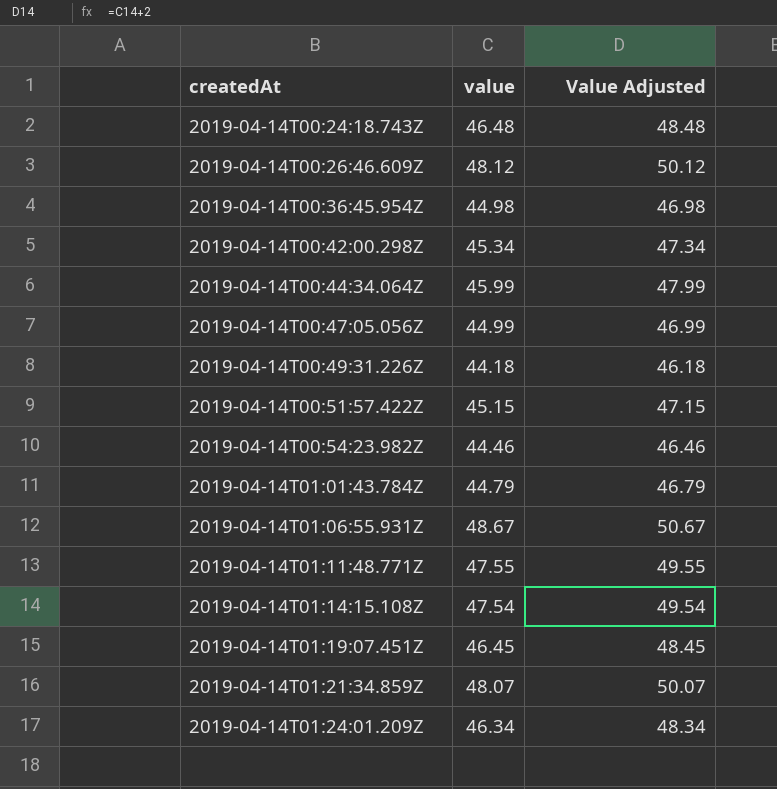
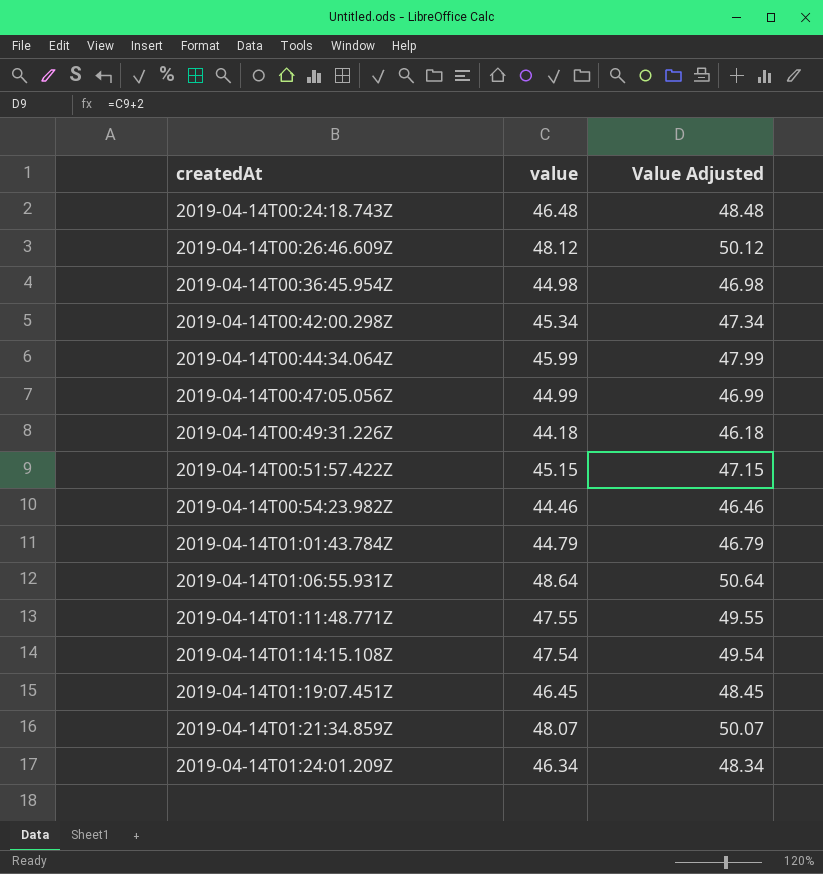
2019-04-14T01:06:55.931Z | value: 48.67 -> 48.64
2019-04-14T01:06:55.931Z | Value Adjusted: 50.67 -> 50.64

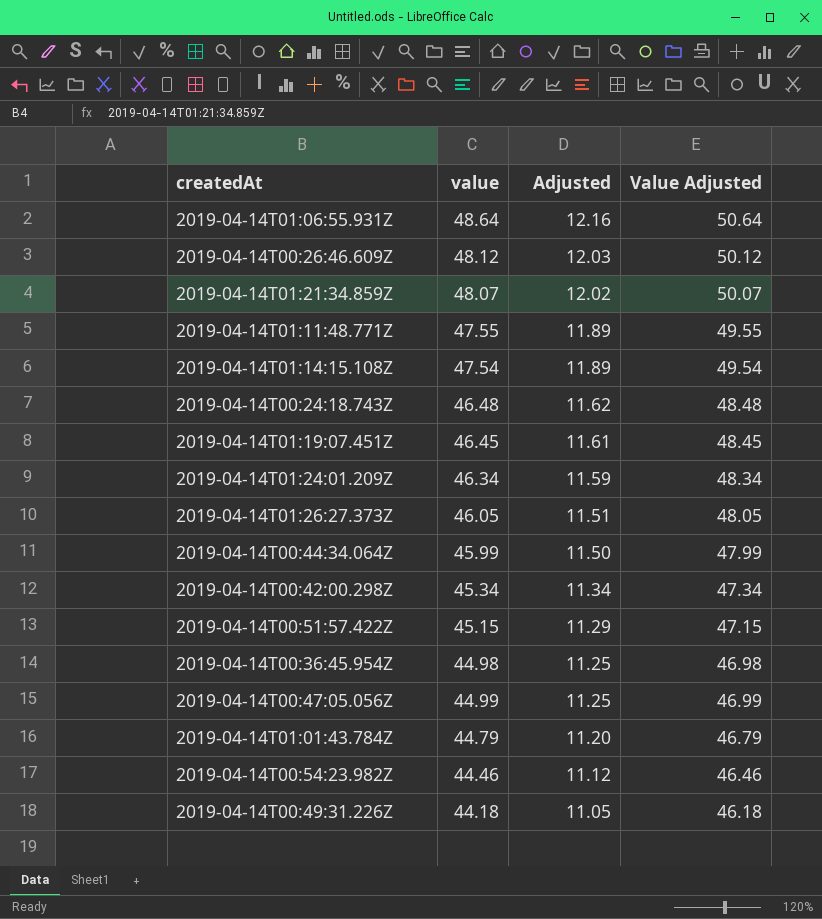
row order: createdAt ascending -> Adjusted descending
column Adjusted | formula: none -> [value] * 0.25
row 2019-04-14T01:26:27.373Z: none -> 46.05 | 11.51 | 48.05

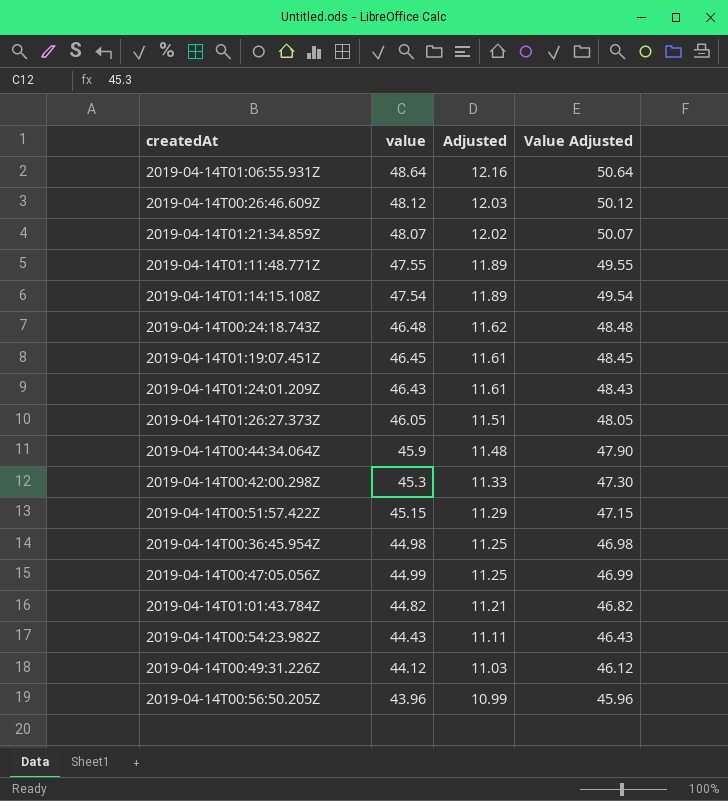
2019-04-14T01:24:01.209Z | value: 46.34 -> 46.43
2019-04-14T01:24:01.209Z | Adjusted: 11.59 -> 11.61
2019-04-14T01:24:01.209Z | Value Adjusted: 48.34 -> 48.43
2019-04-14T00:44:34.064Z | value: 45.99 -> 45.9
2019-04-14T00:44:34.064Z | Adjusted: 11.50 -> 11.48
2019-04-14T00:44:34.064Z | Value Adjusted: 47.99 -> 47.90
2019-04-14T00:42:00.298Z | value: 45.34 -> 45.3
2019-04-14T00:42:00.298Z | Adjusted: 11.34 -> 11.33
2019-04-14T00:42:00.298Z | Value Adjusted: 47.34 -> 47.30
2019-04-14T01:01:43.784Z | value: 44.79 -> 44.82
2019-04-14T01:01:43.784Z | Adjusted: 11.20 -> 11.21
2019-04-14T01:01:43.784Z | Value Adjusted: 46.79 -> 46.82
2019-04-14T00:54:23.982Z | value: 44.46 -> 44.43
2019-04-14T00:54:23.982Z | Adjusted: 11.12 -> 11.11
2019-04-14T00:54:23.982Z | Value Adjusted: 46.46 -> 46.43
2019-04-14T00:49:31.226Z | value: 44.18 -> 44.12
2019-04-14T00:49:31.226Z | Adjusted: 11.05 -> 11.03
2019-04-14T00:49:31.226Z | Value Adjusted: 46.18 -> 46.12
row 2019-04-14T00:56:50.205Z: none -> 43.96 | 10.99 | 45.96

